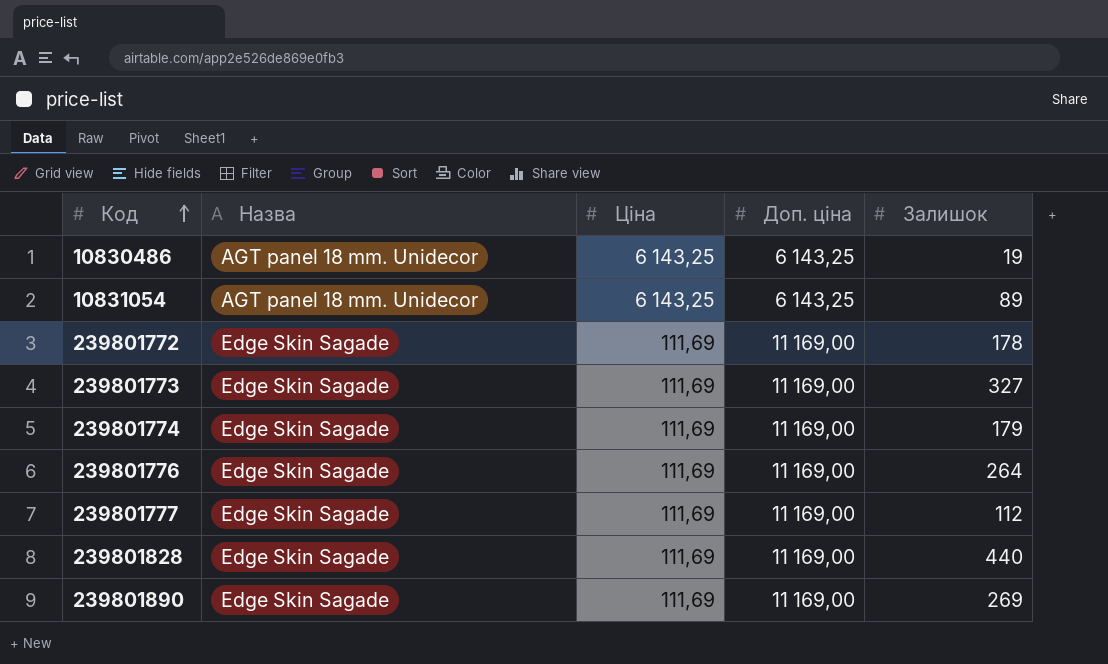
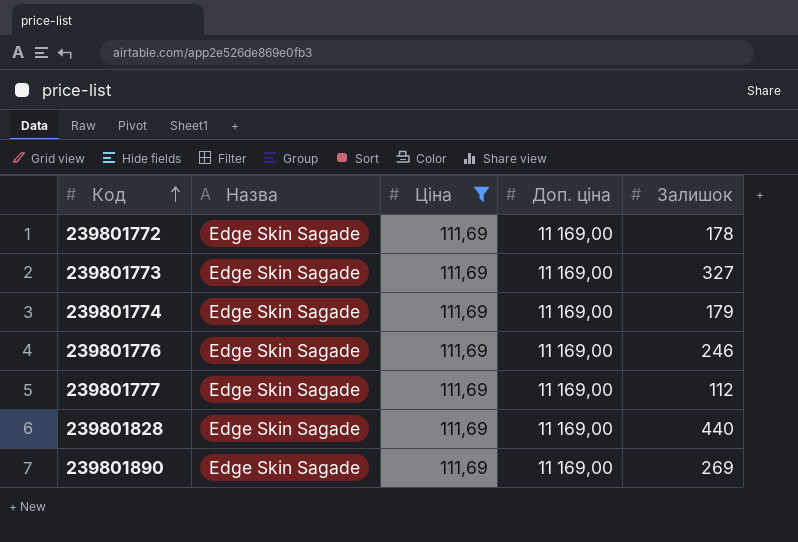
filter: none -> Ціна = 111,69
239801776 | Залишок: 264 -> 246

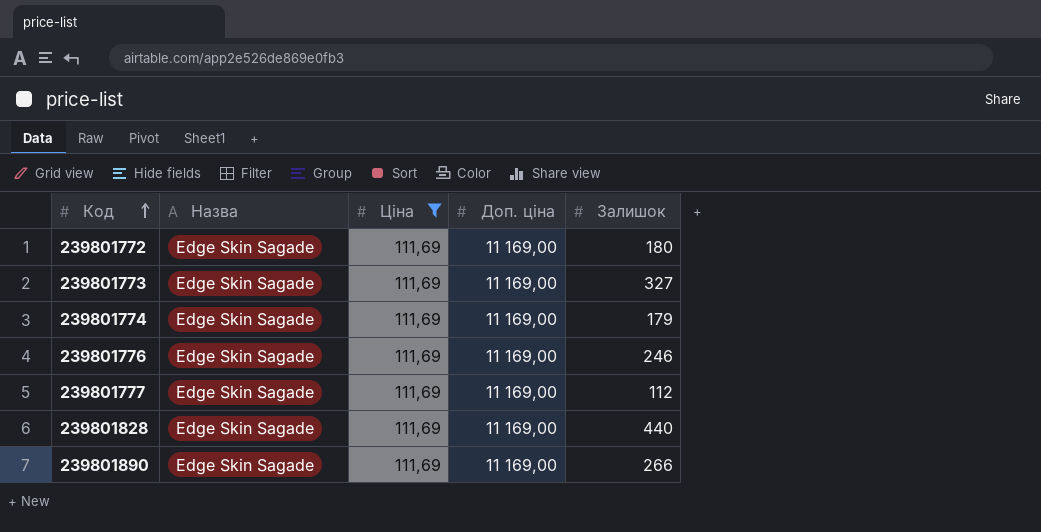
239801772 | Залишок: 178 -> 180
239801890 | Залишок: 269 -> 266

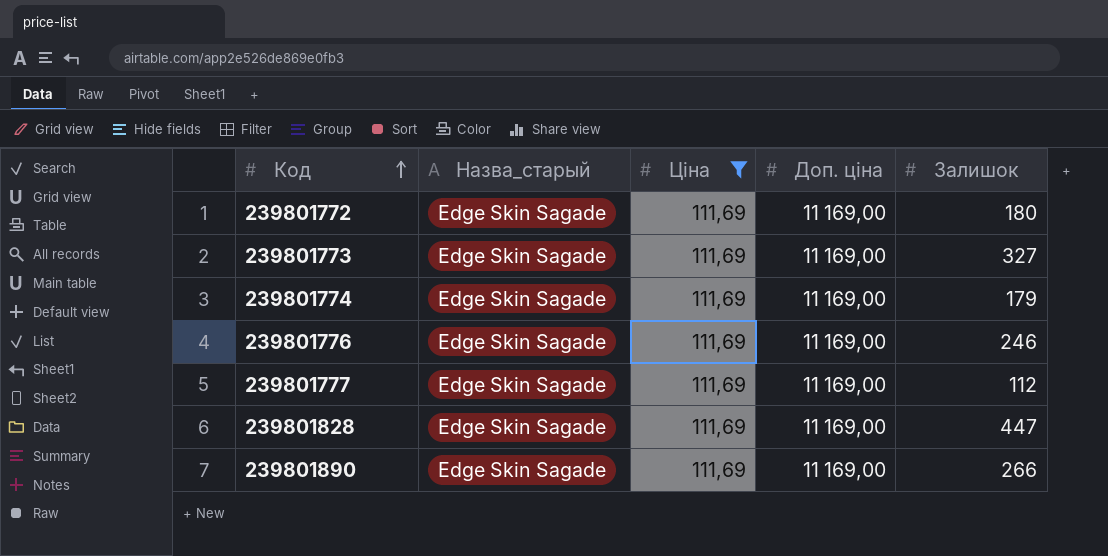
column name: Назва -> Назва_старый
239801828 | Залишок: 440 -> 447

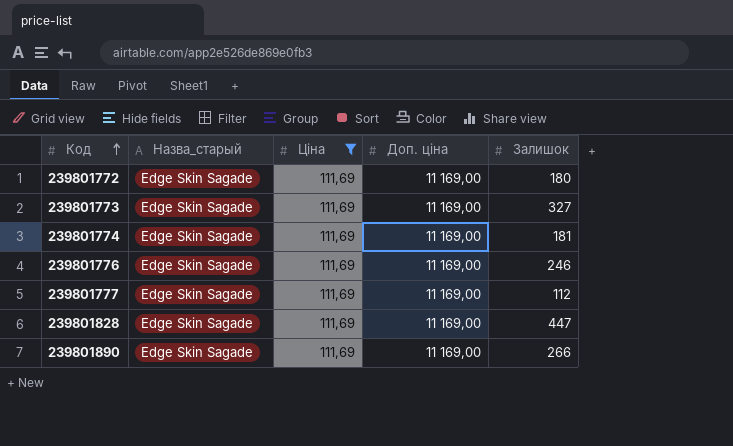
239801774 | Залишок: 179 -> 181

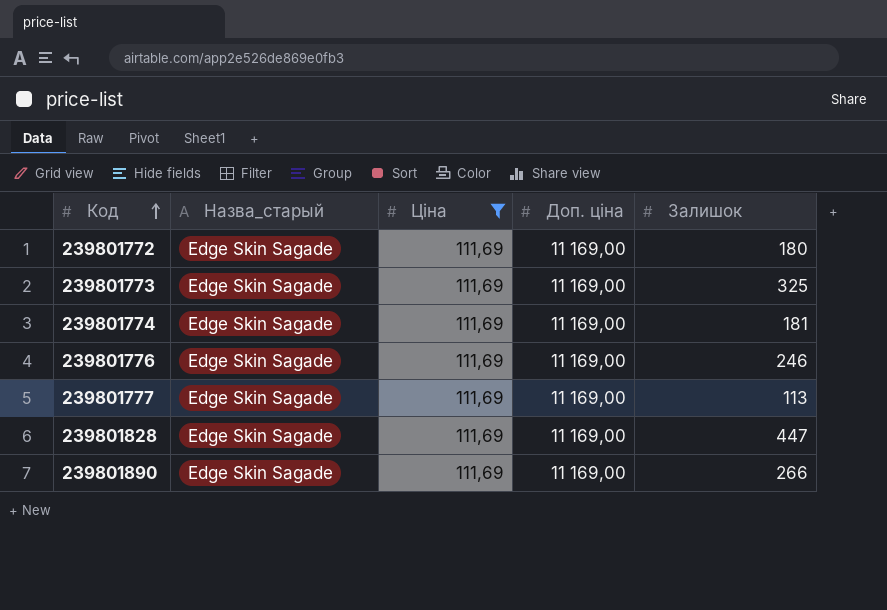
239801773 | Залишок: 327 -> 325
239801777 | Залишок: 112 -> 113

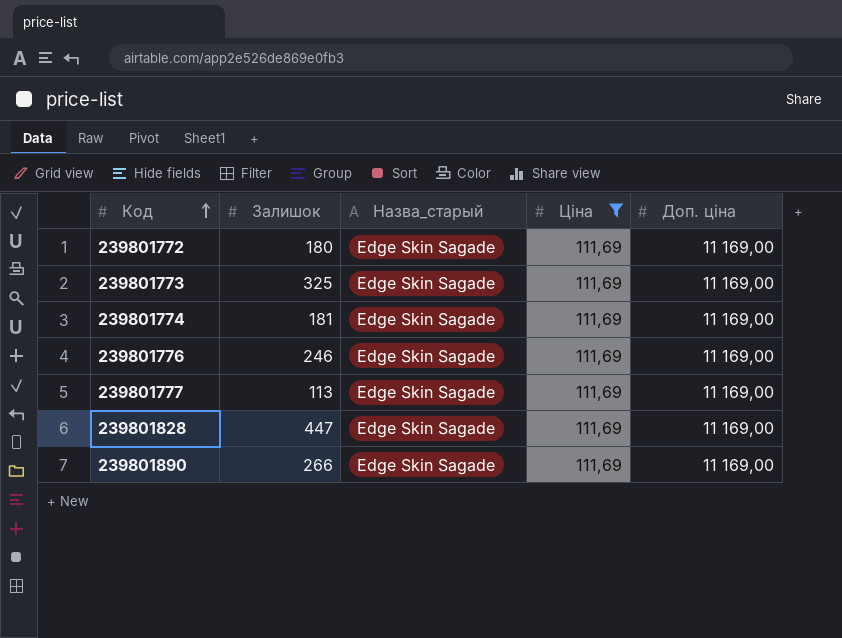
column Залишок | position: 5 -> 2

